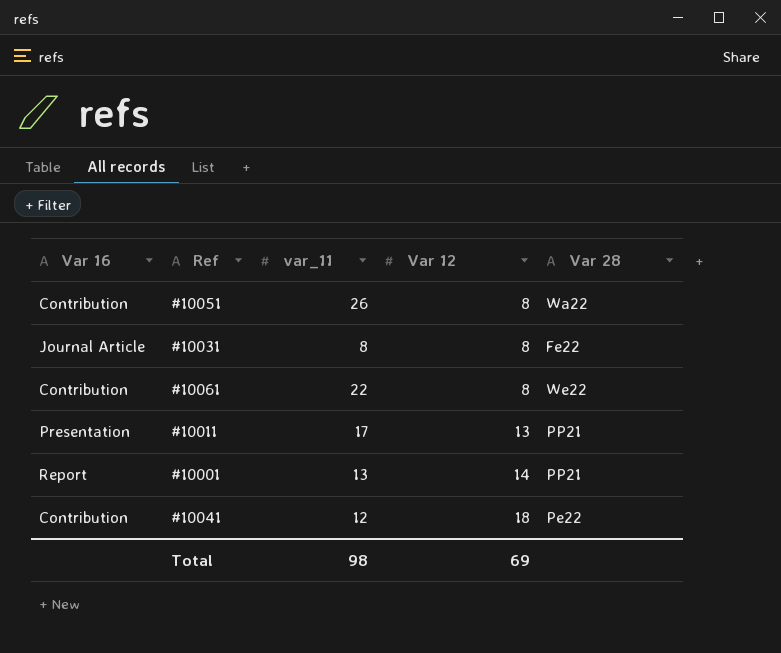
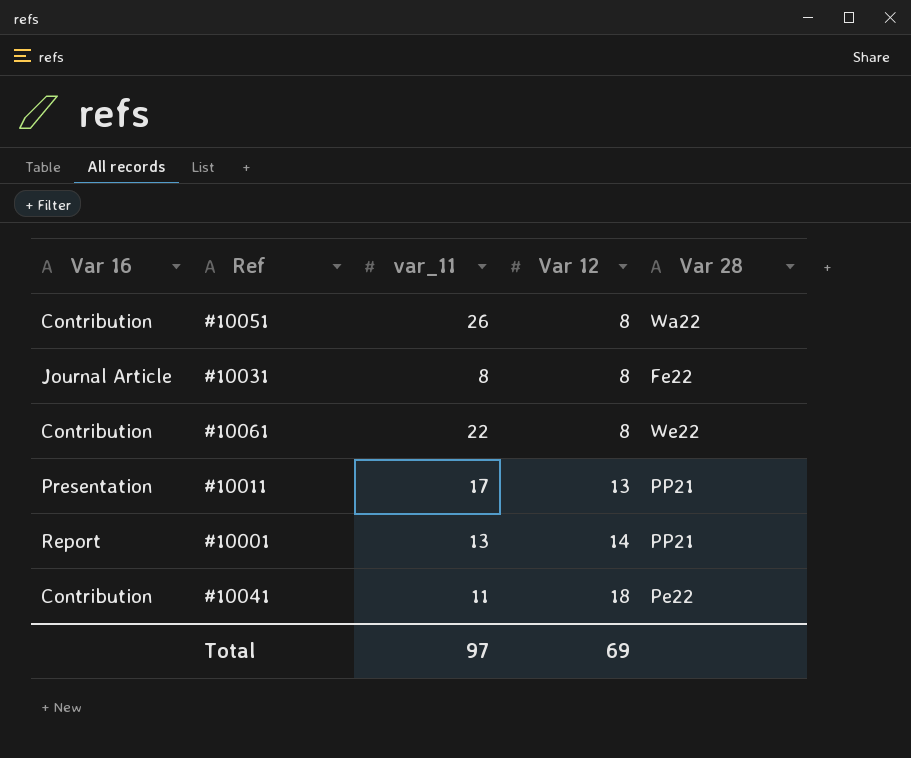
#10041 | var_11: 12 -> 11
Total | var_11: 98 -> 97

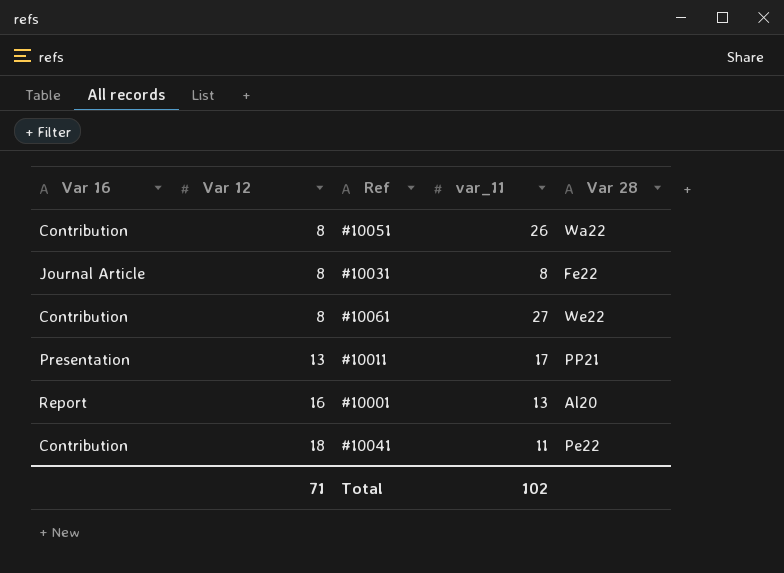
column Var 12 | position: 4 -> 2
#10061 | var_11: 22 -> 27
#10001 | Var 12: 14 -> 16
#10001 | Var 28: PP21 -> Al20
Total | Var 12: 69 -> 71
Total | var_11: 97 -> 102

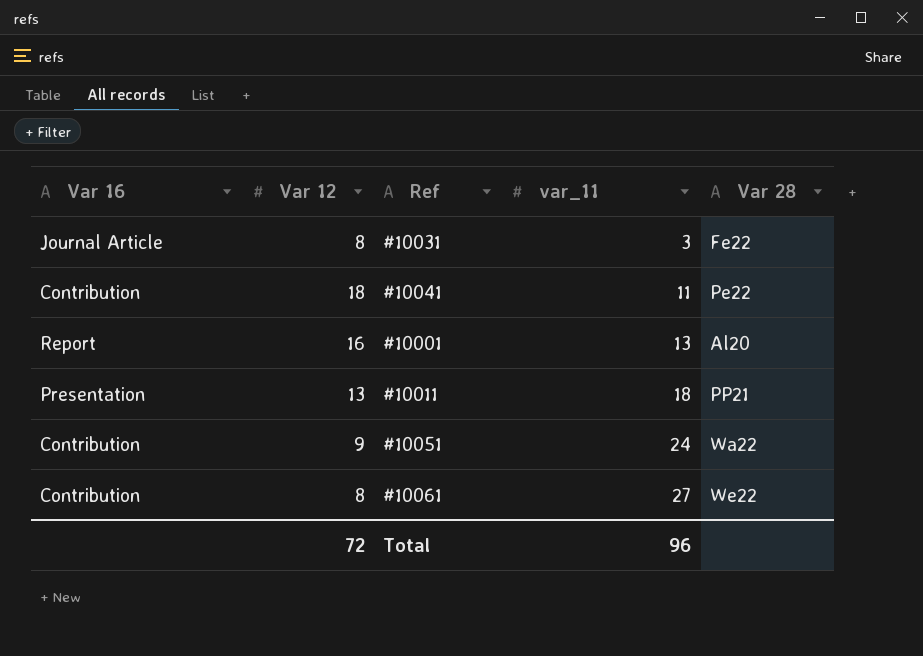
row order: Var 12 ascending -> var_11 ascending
#10031 | var_11: 8 -> 3
#10011 | var_11: 17 -> 18
#10051 | Var 12: 8 -> 9
#10051 | var_11: 26 -> 24
Total | Var 12: 71 -> 72
Total | var_11: 102 -> 96

